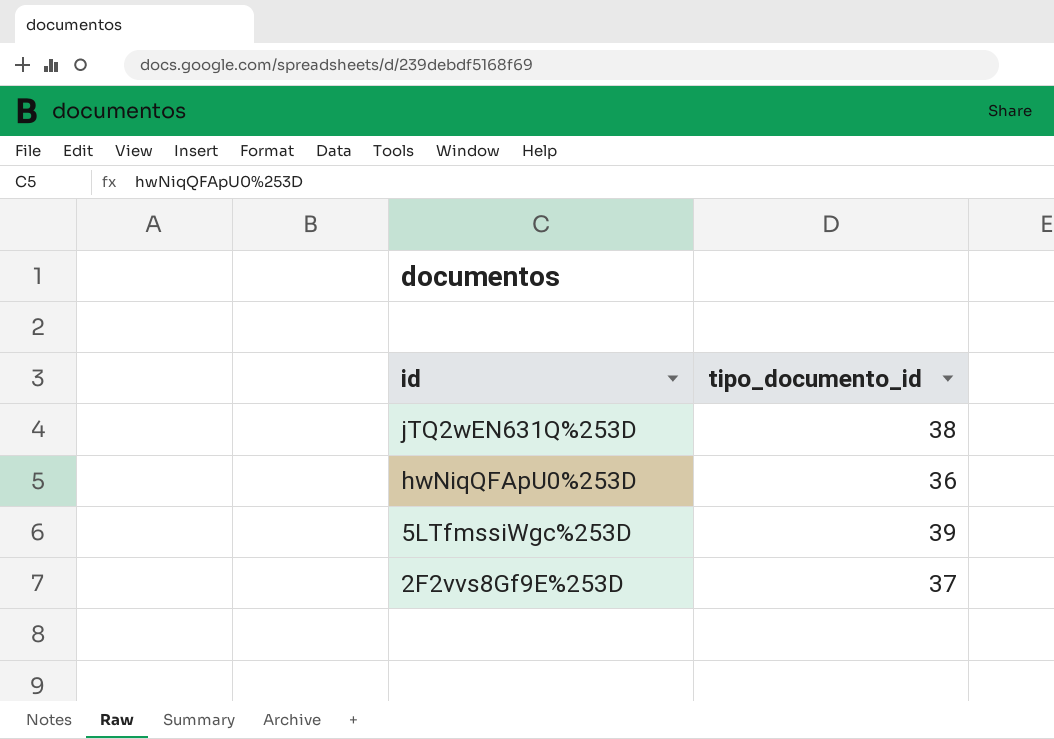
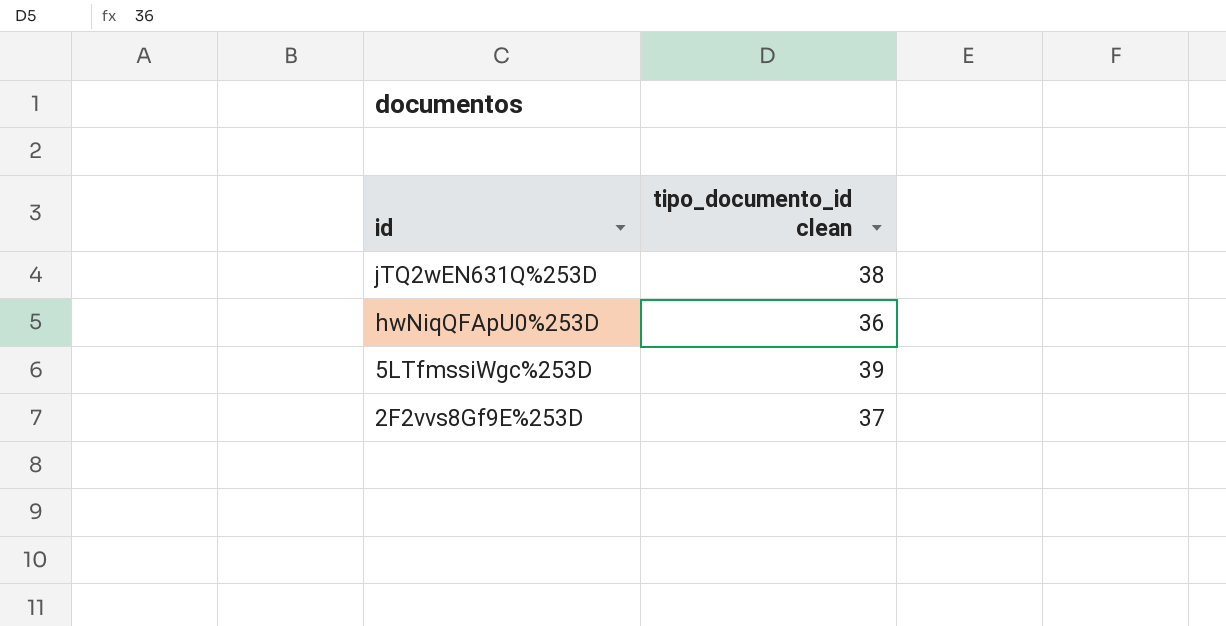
column name: tipo_documento_id -> tipo_documento_id clean

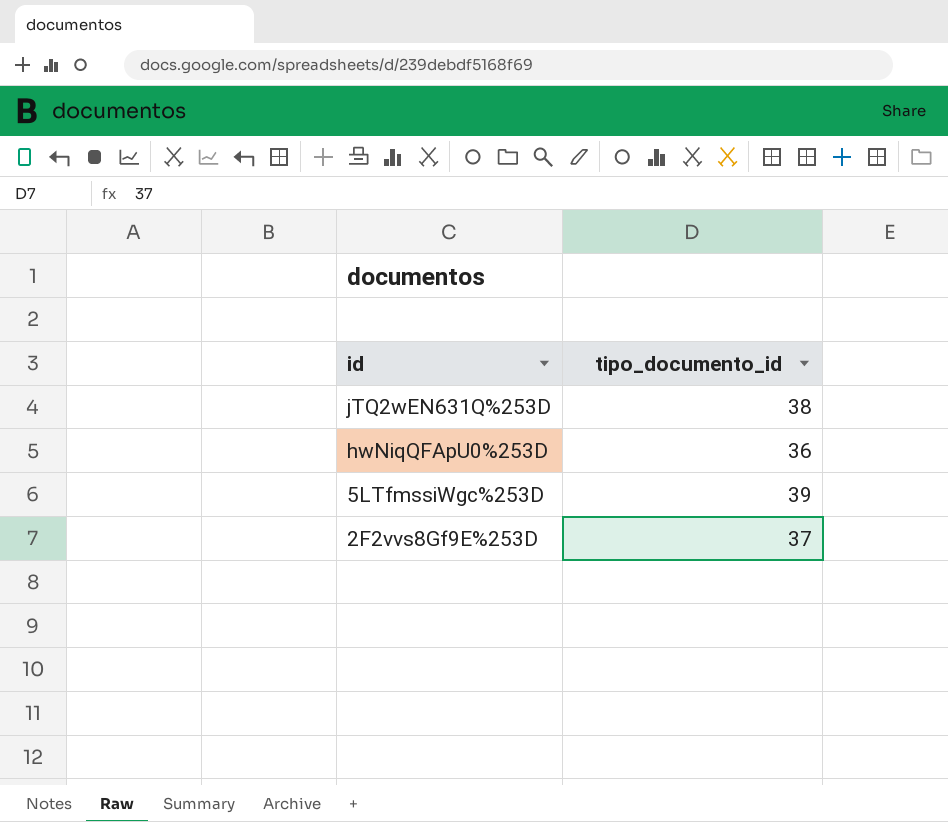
column name: tipo_documento_id clean -> tipo_documento_id

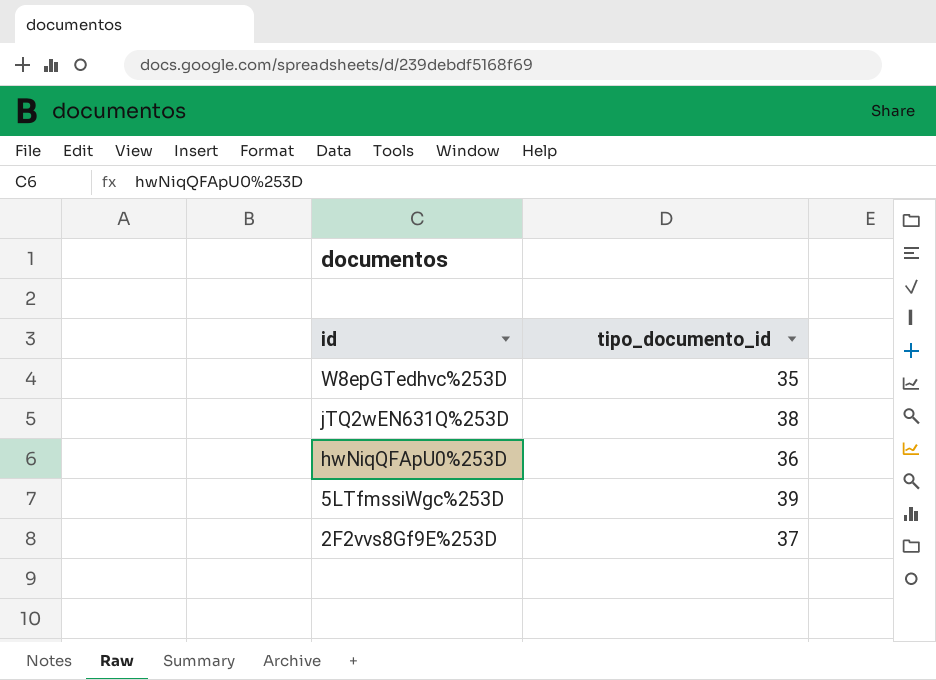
row W8epGTedhvc%253D: none -> 35

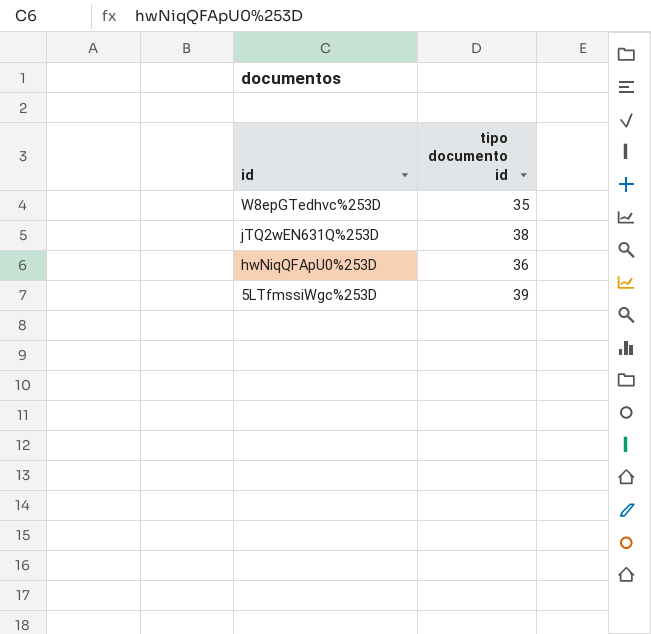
column name: tipo_documento_id -> tipo documento id
row 2F2vvs8Gf9E%253D: 37 -> none

